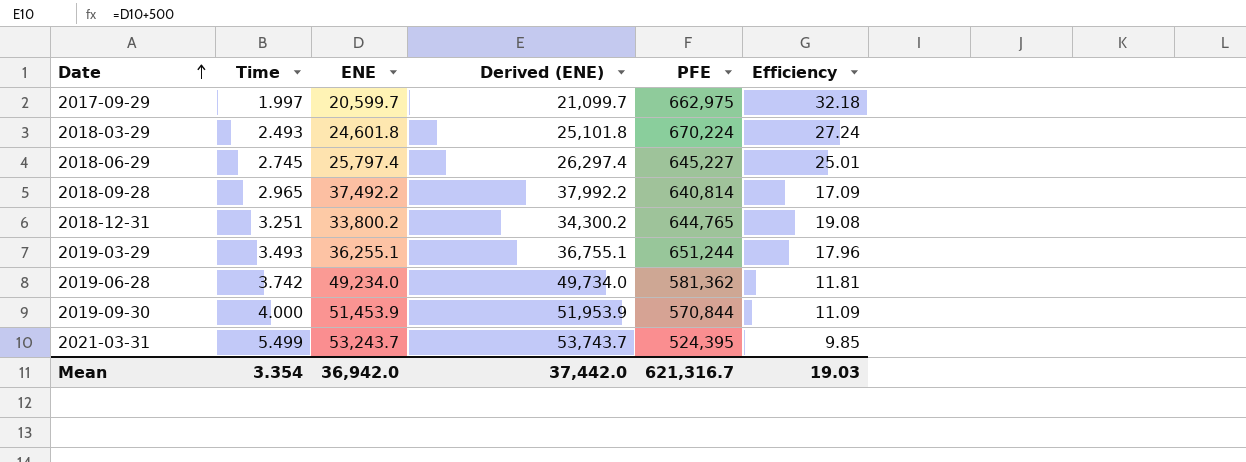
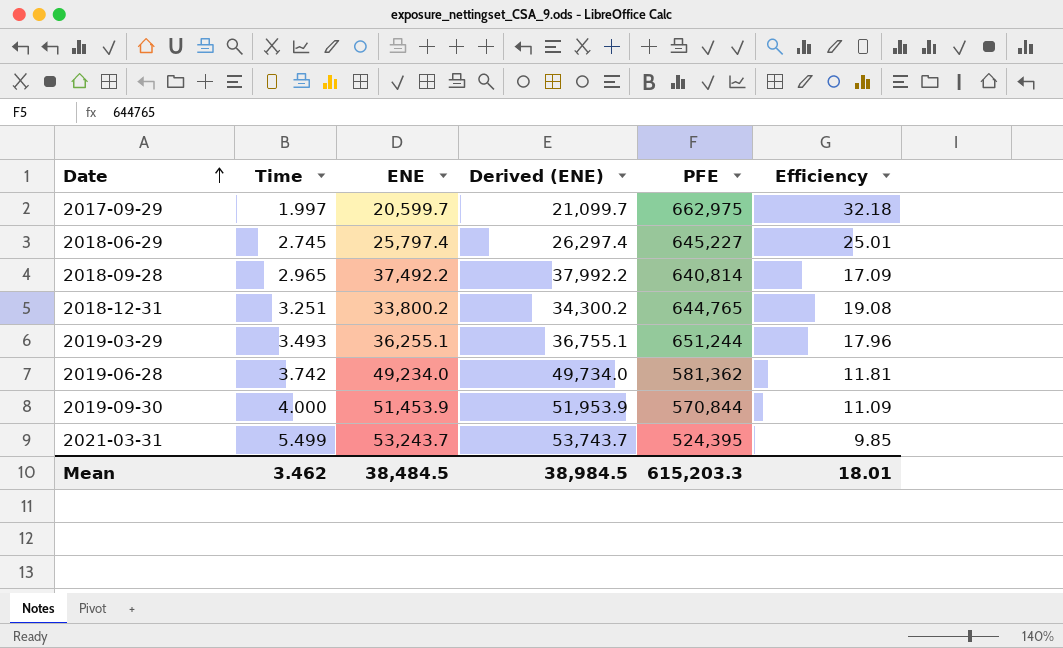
row 2018-03-29: 2.493 | 24,601.8 | 25,101.8 | 670,224 | 27.24 -> none
Mean | Time: 3.354 -> 3.462
Mean | ENE: 36,942.0 -> 38,484.5
Mean | Derived (ENE): 37,442.0 -> 38,984.5
Mean | PFE: 621,316.7 -> 615,203.3
Mean | Efficiency: 19.03 -> 18.01

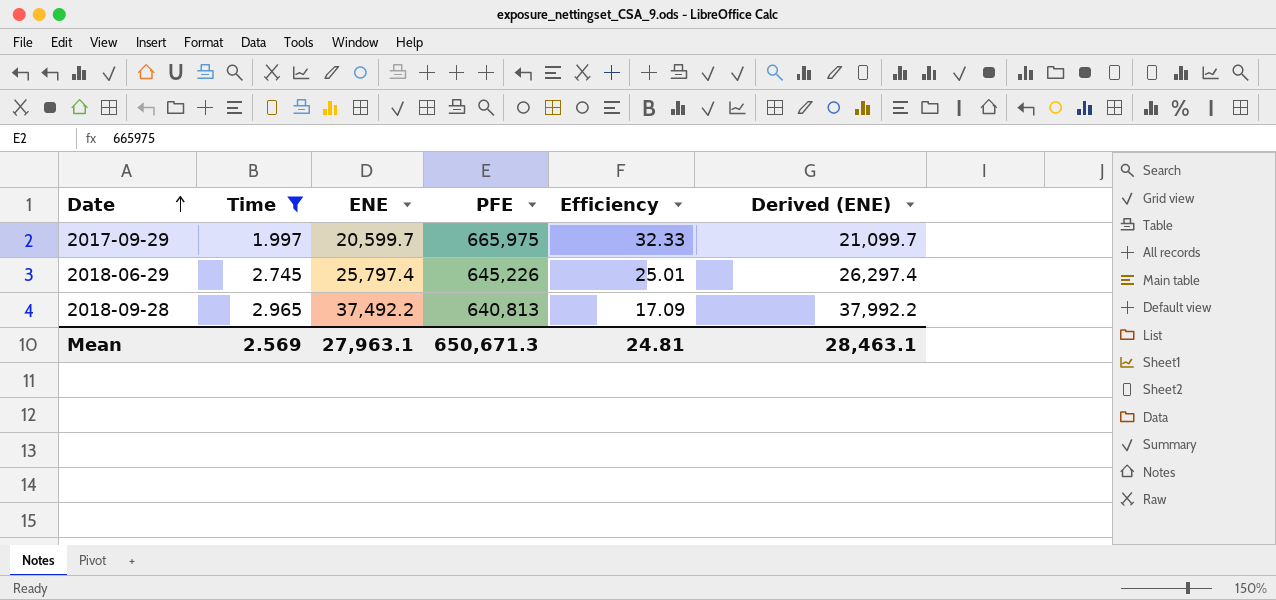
filter: none -> Time <= 2.965
column Derived (ENE) | position: 4 -> 6
2017-09-29 | PFE: 662,975 -> 665,975
2017-09-29 | Efficiency: 32.18 -> 32.33
2018-06-29 | PFE: 645,227 -> 645,226
2018-09-28 | PFE: 640,814 -> 640,813
Mean | Time: 3.462 -> 2.569
Mean | ENE: 38,484.5 -> 27,963.1
Mean | PFE: 615,203.3 -> 650,671.3
Mean | Efficiency: 18.01 -> 24.81
Mean | Derived (ENE): 38,984.5 -> 28,463.1

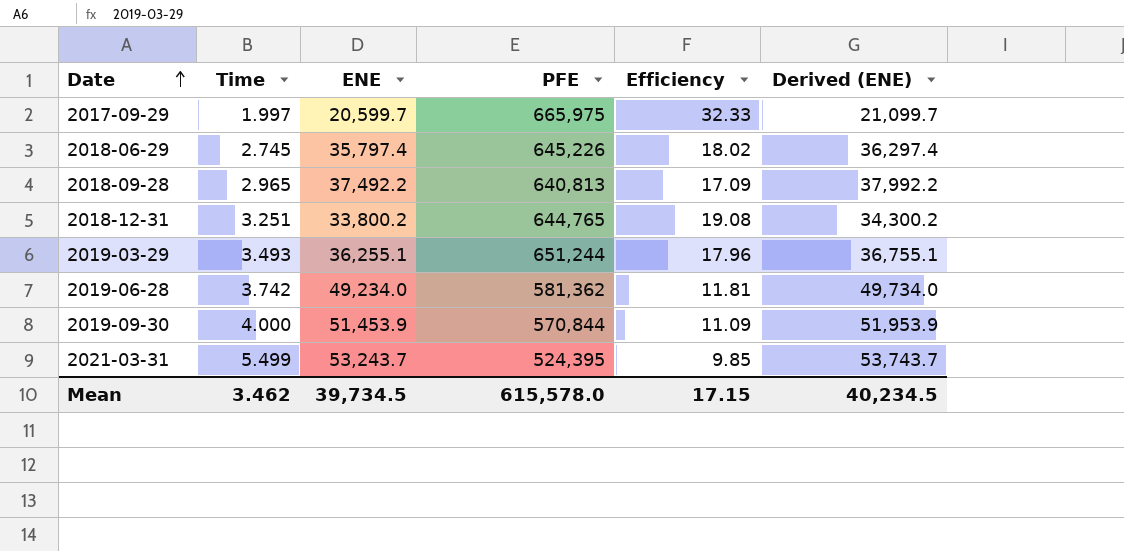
filter: Time <= 2.965 -> none
2018-06-29 | ENE: 25,797.4 -> 35,797.4
2018-06-29 | Efficiency: 25.01 -> 18.02
2018-06-29 | Derived (ENE): 26,297.4 -> 36,297.4
Mean | Time: 2.569 -> 3.462
Mean | ENE: 27,963.1 -> 39,734.5
Mean | PFE: 650,671.3 -> 615,578.0
Mean | Efficiency: 24.81 -> 17.15
Mean | Derived (ENE): 28,463.1 -> 40,234.5

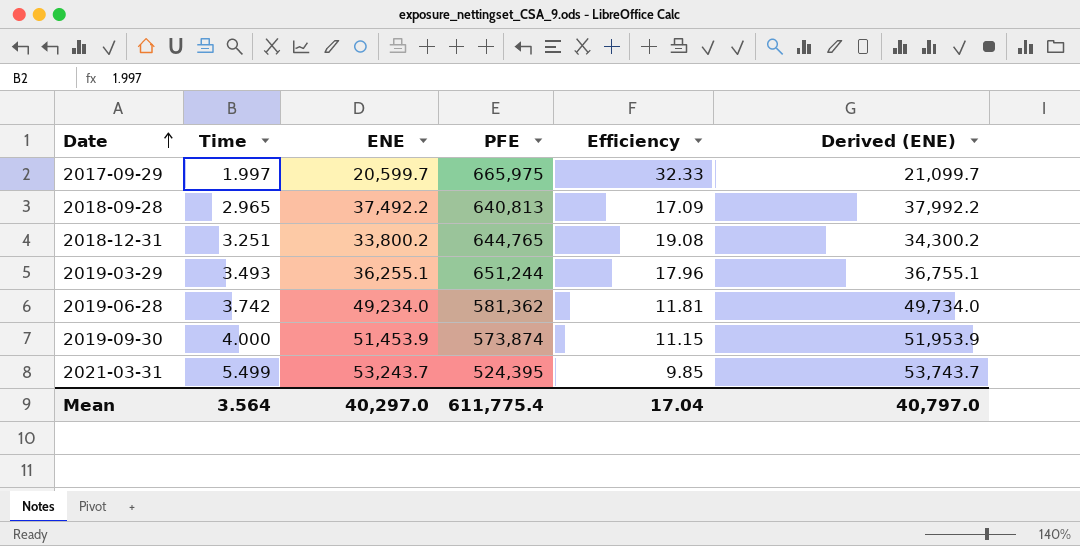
row 2018-06-29: 2.745 | 35,797.4 | 645,226 | 18.02 | 36,297.4 -> none
2019-09-30 | PFE: 570,844 -> 573,874
2019-09-30 | Efficiency: 11.09 -> 11.15
Mean | Time: 3.462 -> 3.564
Mean | ENE: 39,734.5 -> 40,297.0
Mean | PFE: 615,578.0 -> 611,775.4
Mean | Efficiency: 17.15 -> 17.04
Mean | Derived (ENE): 40,234.5 -> 40,797.0

